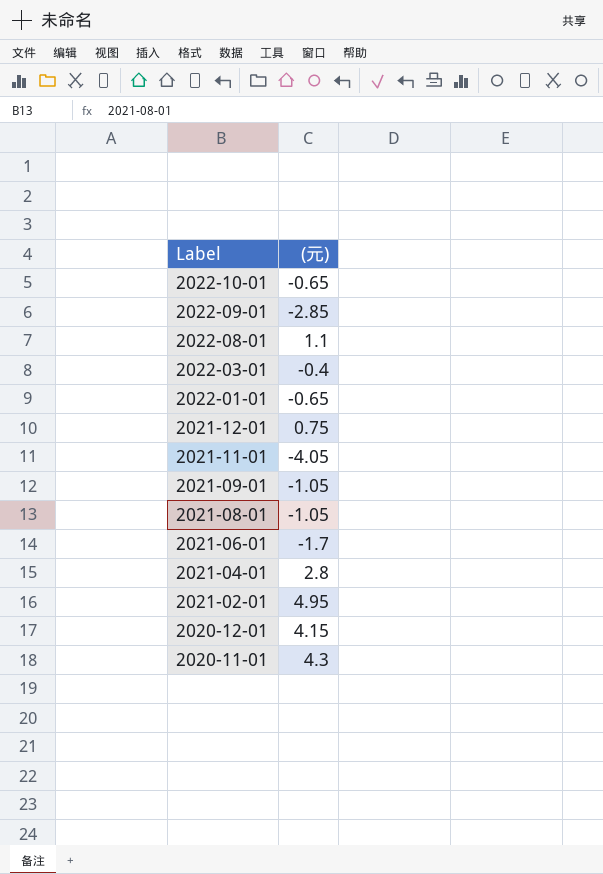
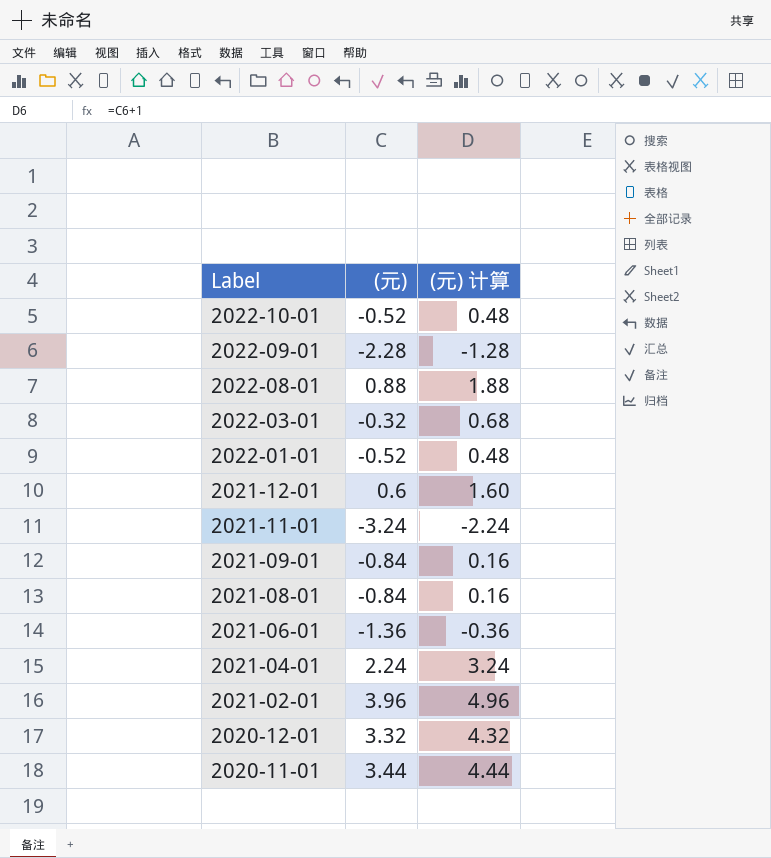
column (元) 计算 | formula: none -> [(元)] + 1
2022-10-01 | (元): -0.65 -> -0.52
2022-09-01 | (元): -2.85 -> -2.28
2022-08-01 | (元): 1.1 -> 0.88
2022-03-01 | (元): -0.4 -> -0.32
2022-01-01 | (元): -0.65 -> -0.52
2021-12-01 | (元): 0.75 -> 0.6
2021-11-01 | (元): -4.05 -> -3.24
2021-09-01 | (元): -1.05 -> -0.84
2021-08-01 | (元): -1.05 -> -0.84
2021-06-01 | (元): -1.7 -> -1.36
2021-04-01 | (元): 2.8 -> 2.24
2021-02-01 | (元): 4.95 -> 3.96
2020-12-01 | (元): 4.15 -> 3.32
2020-11-01 | (元): 4.3 -> 3.44

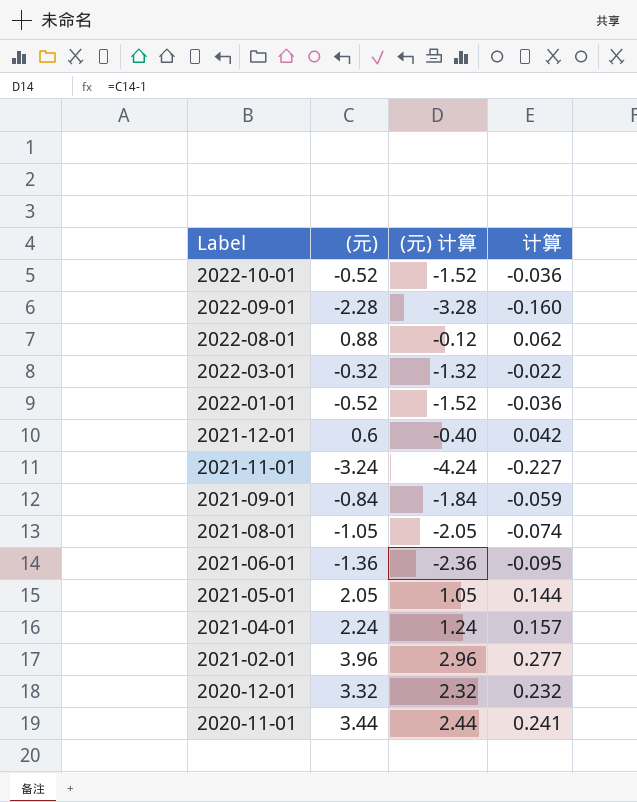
column (元) 计算 | formula: [(元)] + 1 -> [(元)] - 1
column 计算 | formula: none -> [(元)] * 0.07
2021-08-01 | (元): -0.84 -> -1.05
row 2021-05-01: none -> 2.05 | 1.05 | 0.144

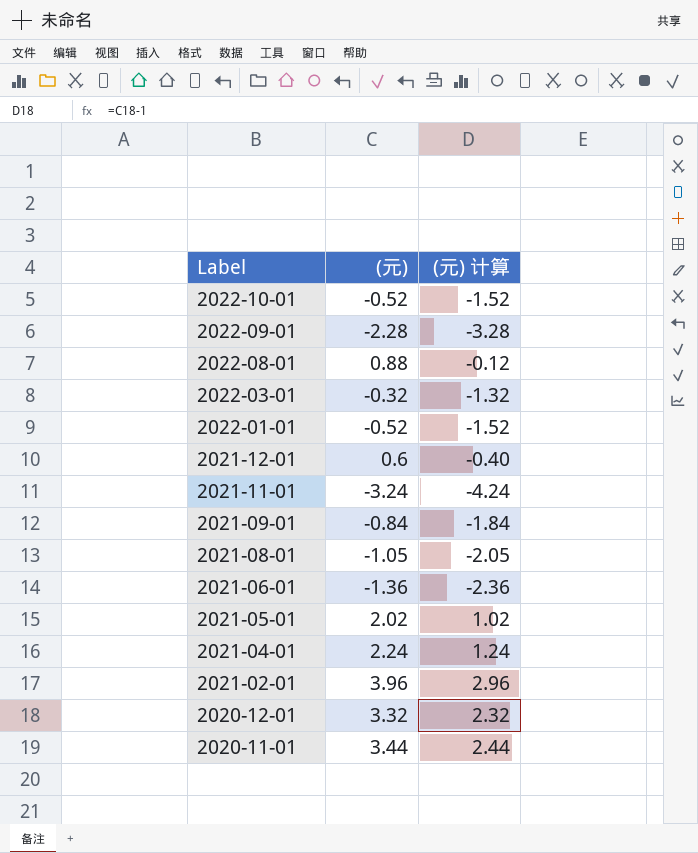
column 计算 | formula: [(元)] * 0.07 -> none
2021-05-01 | (元): 2.05 -> 2.02
2021-05-01 | (元) 计算: 1.05 -> 1.02

